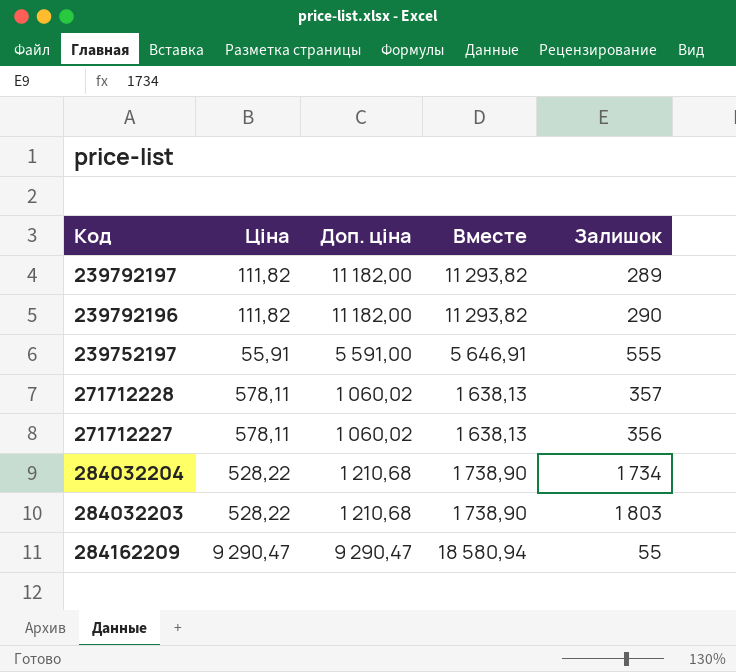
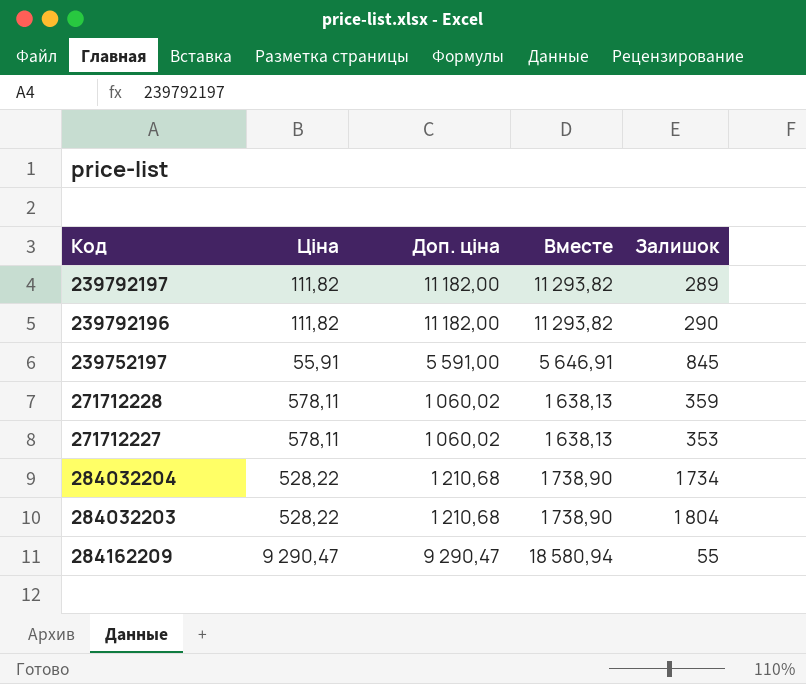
239752197 | Залишок: 555 -> 845
271712228 | Залишок: 357 -> 359
271712227 | Залишок: 356 -> 353
284032203 | Залишок: 1 803 -> 1 804

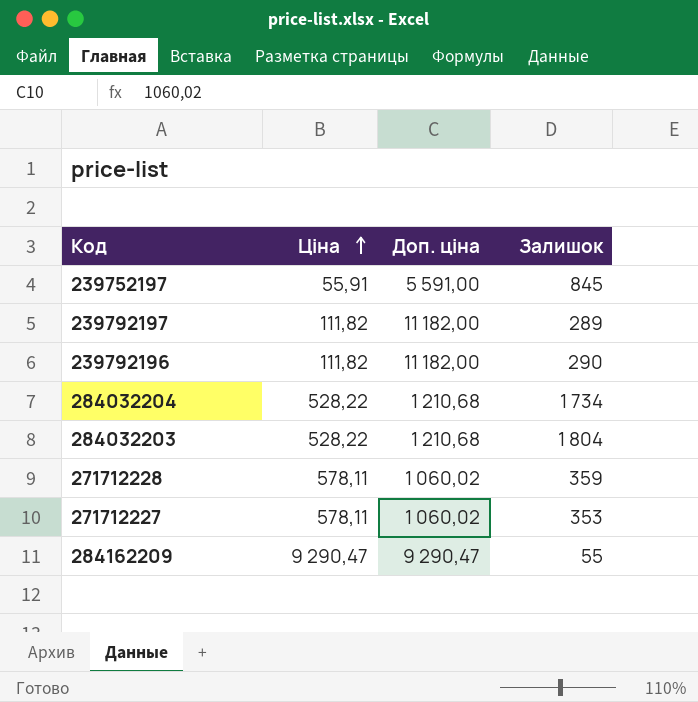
row order: none -> Ціна ascending
column Вместе | formula: [Ціна] + [Доп. ціна] -> none

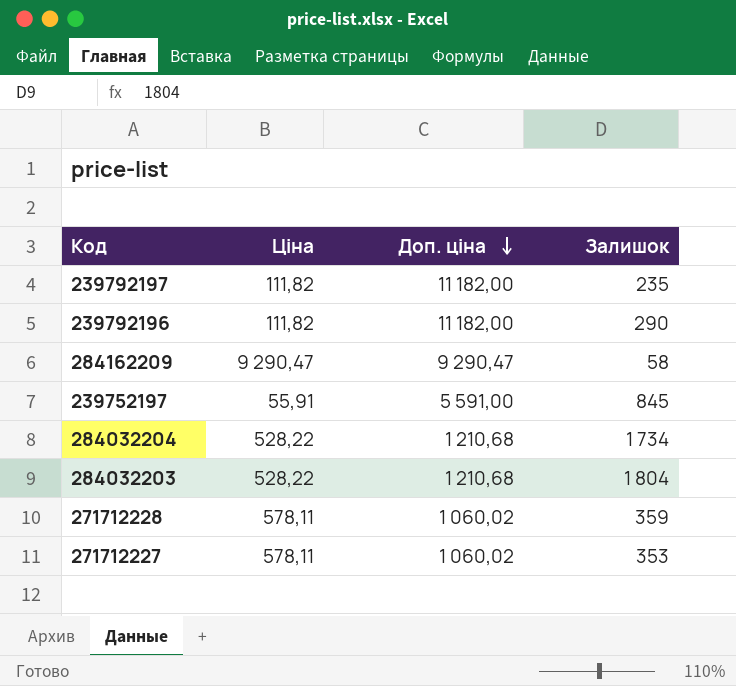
row order: Ціна ascending -> Доп. ціна descending
239792197 | Залишок: 289 -> 235
284162209 | Залишок: 55 -> 58

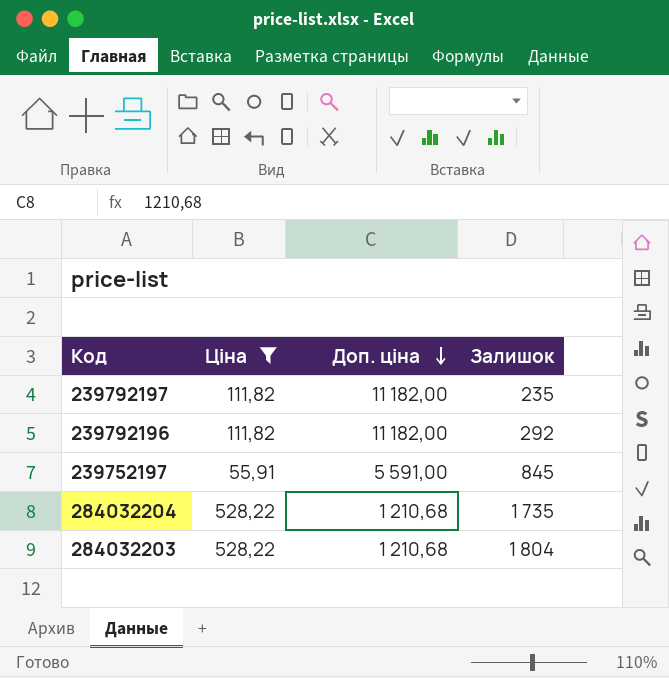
filter: none -> Ціна <= 528,22
239792196 | Залишок: 290 -> 292
284032204 | Залишок: 1 734 -> 1 735

